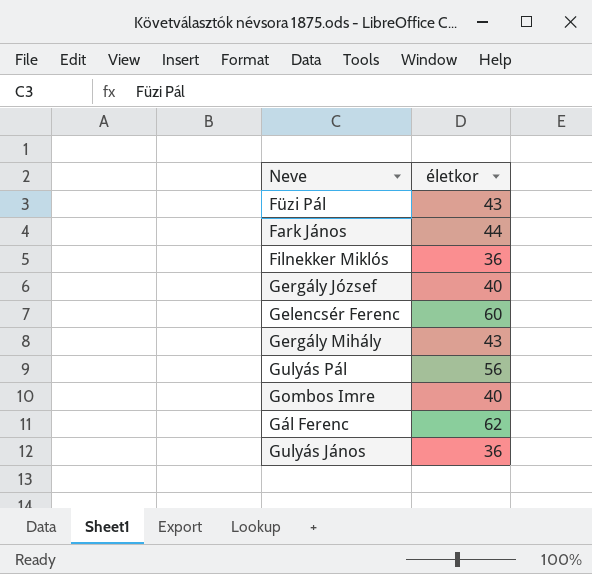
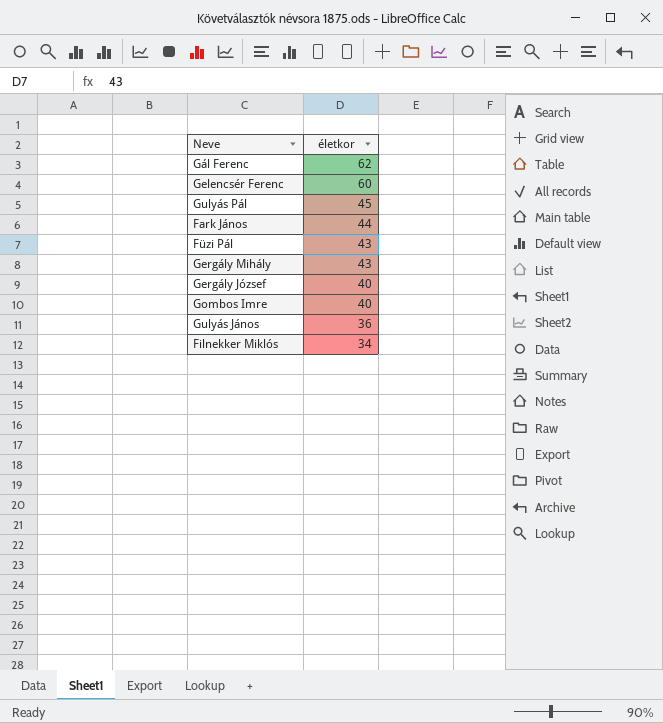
row order: none -> életkor descending
Gulyás Pál | életkor: 56 -> 45
Filnekker Miklós | életkor: 36 -> 34

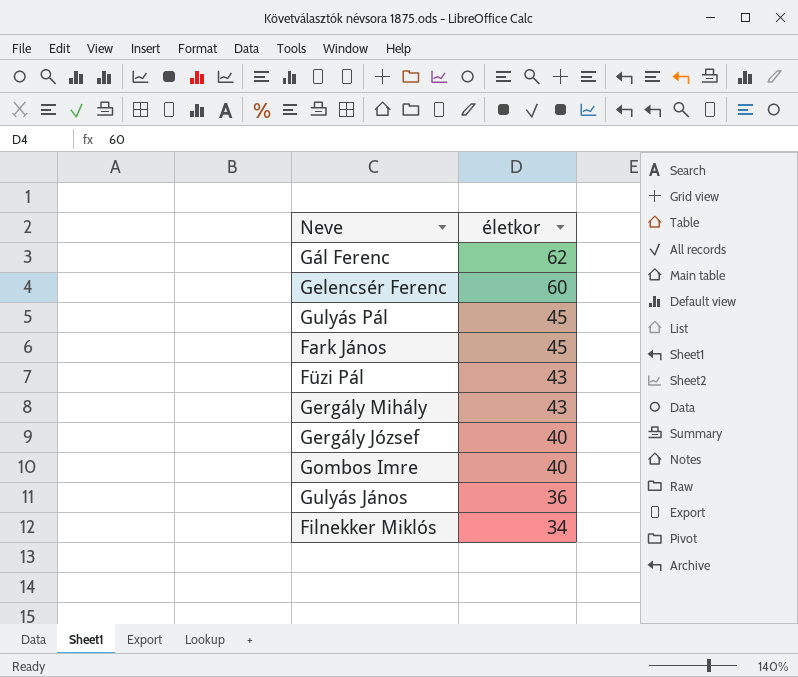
Fark János | életkor: 44 -> 45

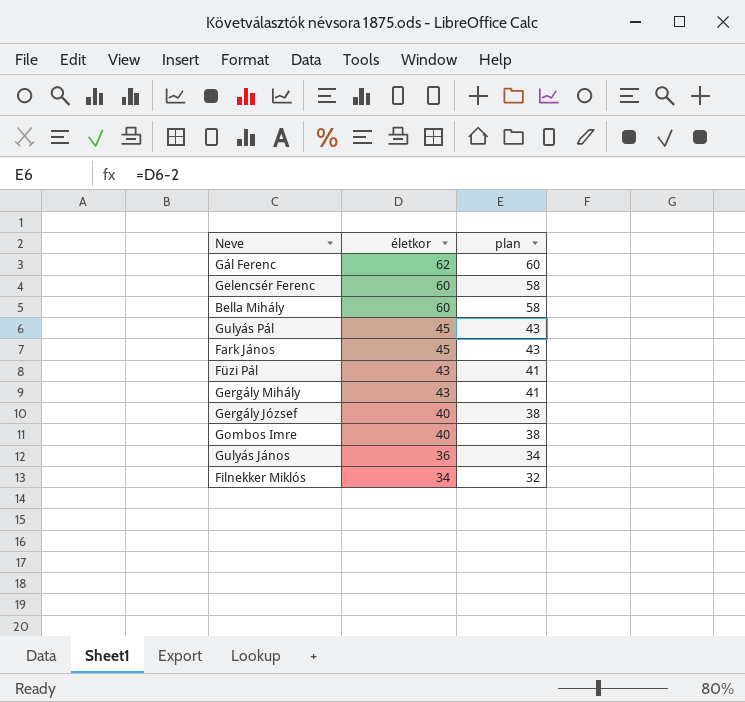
column plan | formula: none -> [életkor] - 2
row Bella Mihály: none -> 60 | 58

